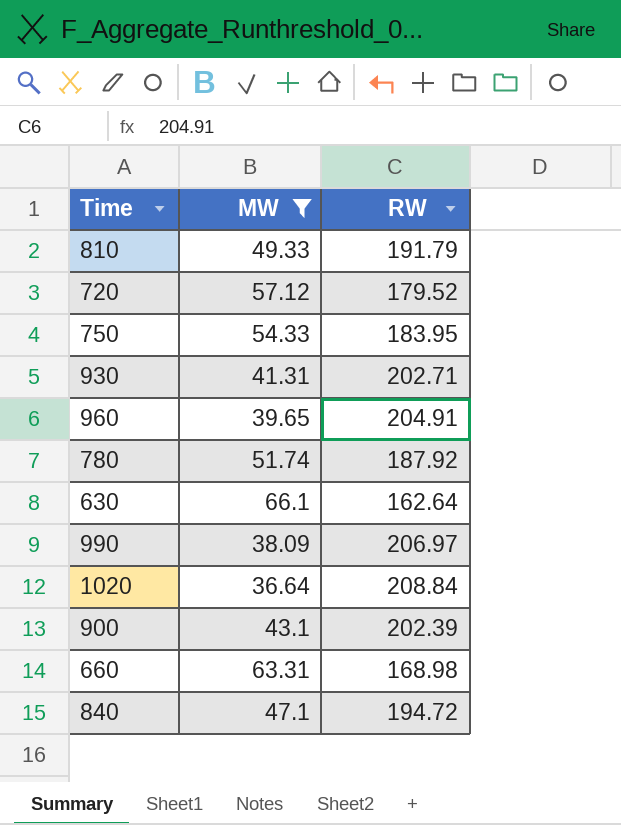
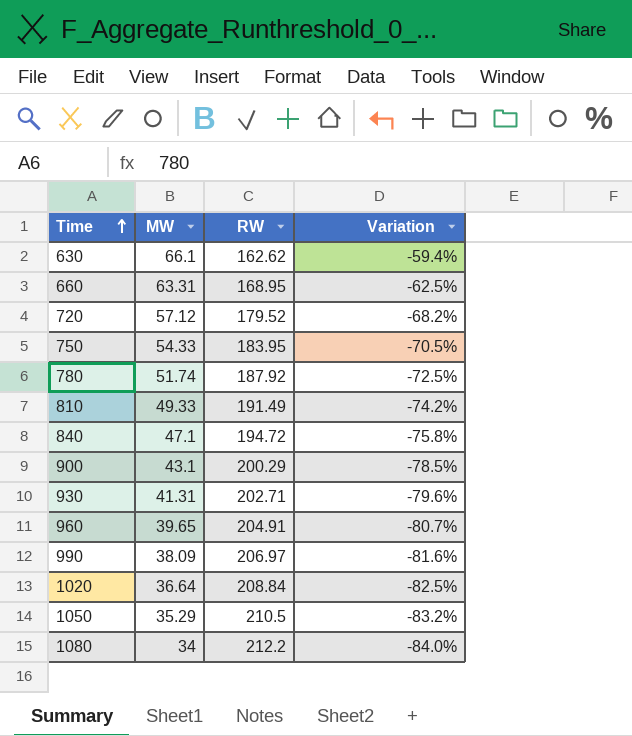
filter: MW >= 36.64 -> none
row order: none -> Time ascending
column Variation | formula: none -> ([MW] - [RW]) / [RW]
630 | RW: 162.64 -> 162.62
660 | RW: 168.98 -> 168.95
810 | RW: 191.79 -> 191.49
900 | RW: 202.39 -> 200.29

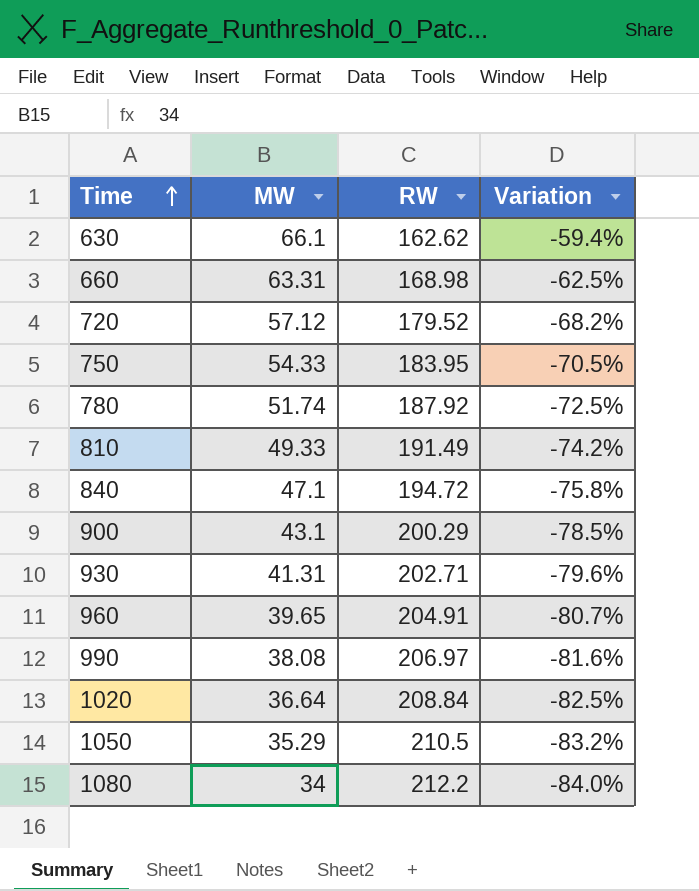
660 | RW: 168.95 -> 168.98
990 | MW: 38.09 -> 38.08

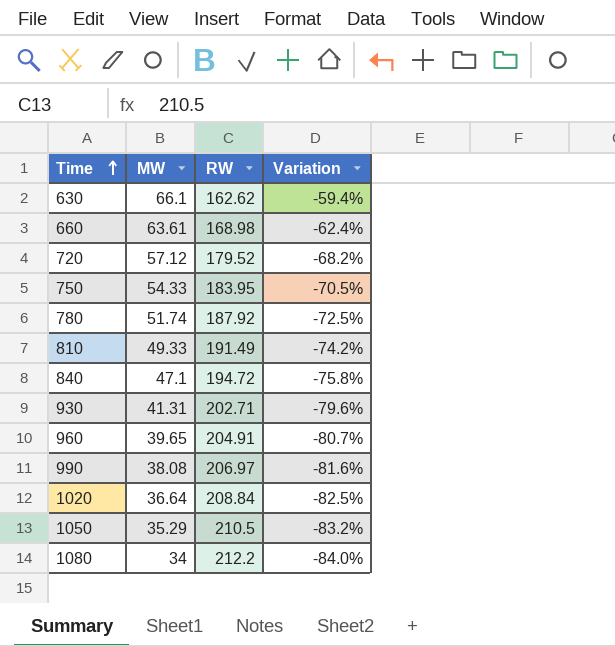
row 900: 43.1 | 200.29 | -78.5% -> none
660 | MW: 63.31 -> 63.61
660 | Variation: -62.5% -> -62.4%

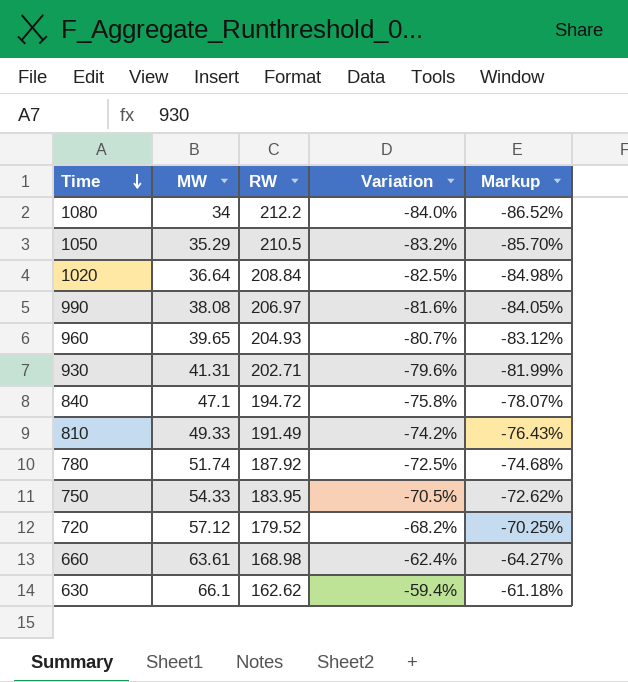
row order: Time ascending -> Time descending
column Markup | formula: none -> [Variation] * 1.03
960 | RW: 204.91 -> 204.93

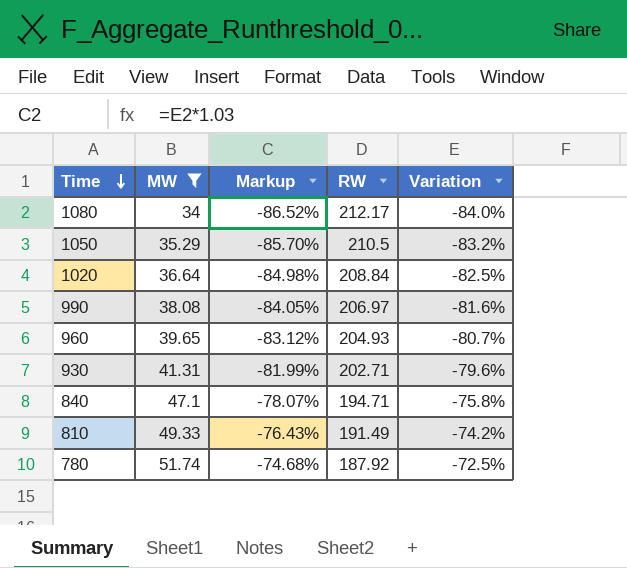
filter: none -> MW <= 51.74
column Markup | position: 5 -> 3
1080 | RW: 212.2 -> 212.17
840 | RW: 194.72 -> 194.71

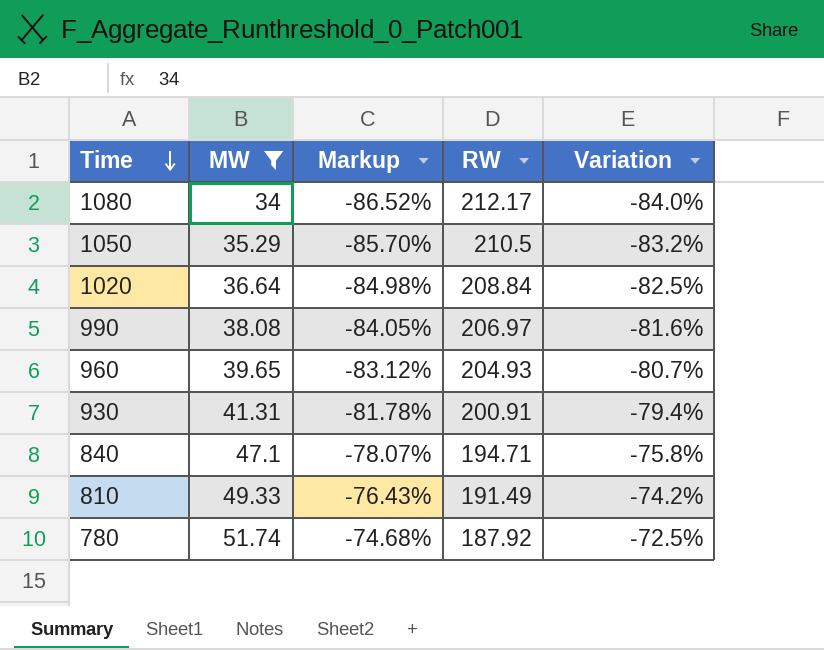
930 | Markup: -81.99% -> -81.78%
930 | RW: 202.71 -> 200.91
930 | Variation: -79.6% -> -79.4%

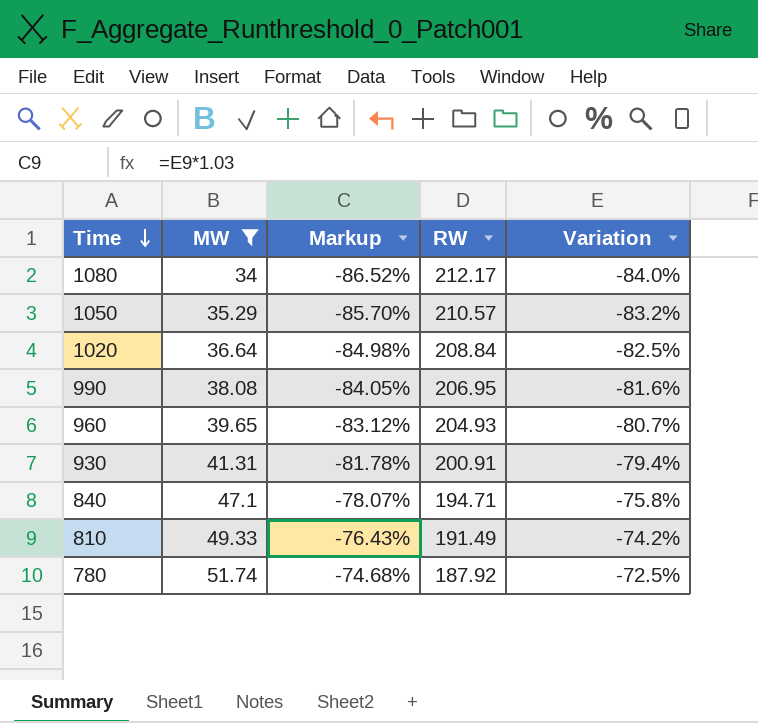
1050 | RW: 210.5 -> 210.57
990 | RW: 206.97 -> 206.95

